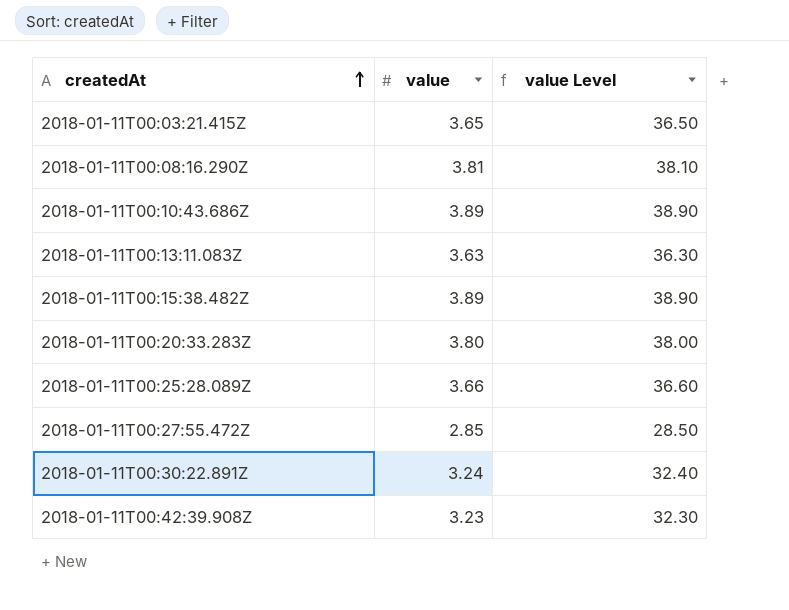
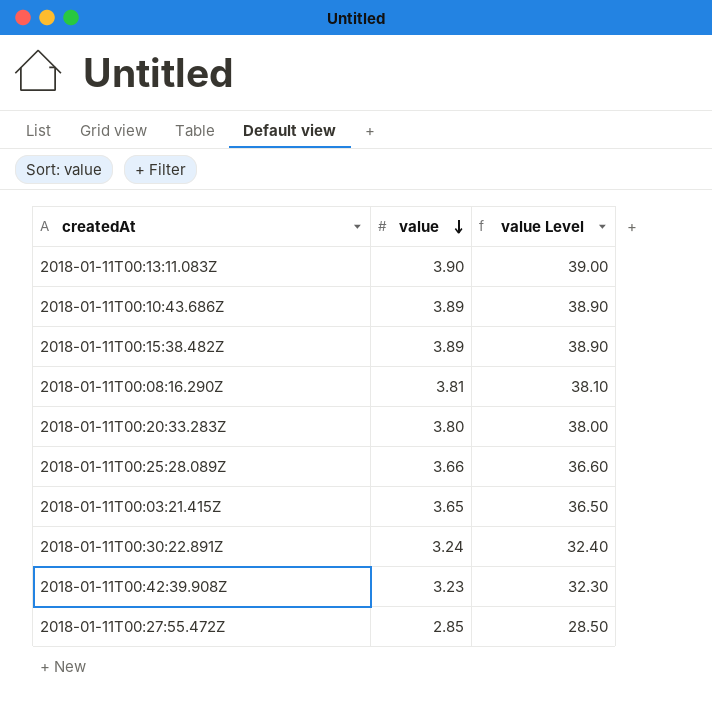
row order: createdAt ascending -> value descending
2018-01-11T00:13:11.083Z | value: 3.63 -> 3.90
2018-01-11T00:13:11.083Z | value Level: 36.30 -> 39.00

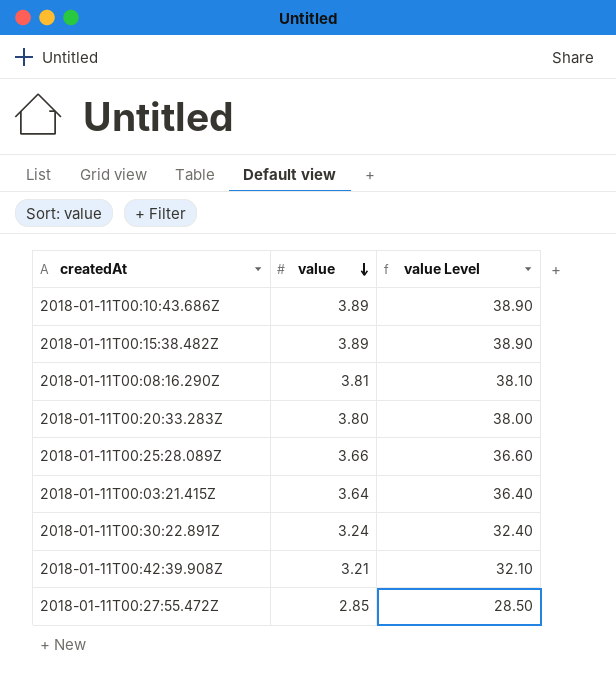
row 2018-01-11T00:13:11.083Z: 3.90 | 39.00 -> none
2018-01-11T00:03:21.415Z | value: 3.65 -> 3.64
2018-01-11T00:03:21.415Z | value Level: 36.50 -> 36.40
2018-01-11T00:42:39.908Z | value: 3.23 -> 3.21
2018-01-11T00:42:39.908Z | value Level: 32.30 -> 32.10

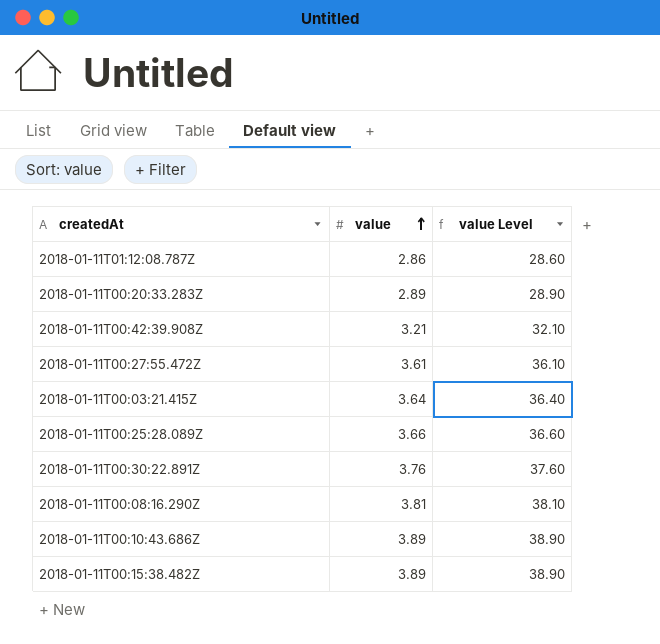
row order: value descending -> value ascending
row 2018-01-11T01:12:08.787Z: none -> 2.86 | 28.60
2018-01-11T00:20:33.283Z | value: 3.80 -> 2.89
2018-01-11T00:20:33.283Z | value Level: 38.00 -> 28.90
2018-01-11T00:27:55.472Z | value: 2.85 -> 3.61
2018-01-11T00:27:55.472Z | value Level: 28.50 -> 36.10
2018-01-11T00:30:22.891Z | value: 3.24 -> 3.76
2018-01-11T00:30:22.891Z | value Level: 32.40 -> 37.60

